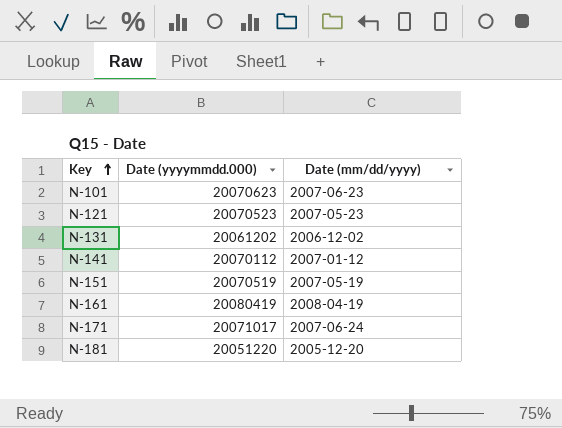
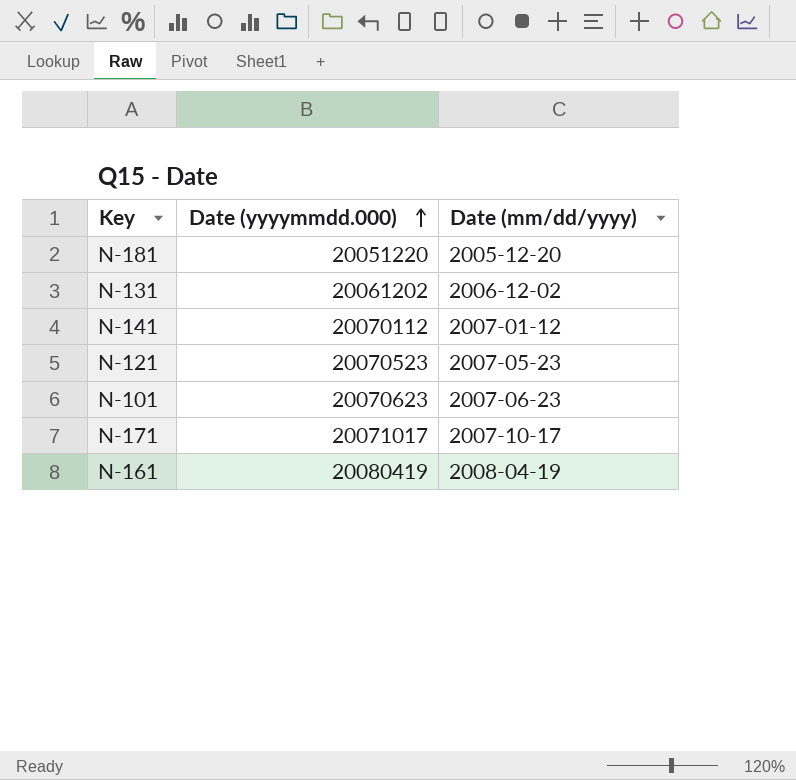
row order: Key ascending -> Date (yyyymmdd.000) ascending
row N-151: 20070519 | 2007-05-19 -> none
N-171 | Date (mm/dd/yyyy): 2007-06-24 -> 2007-10-17

